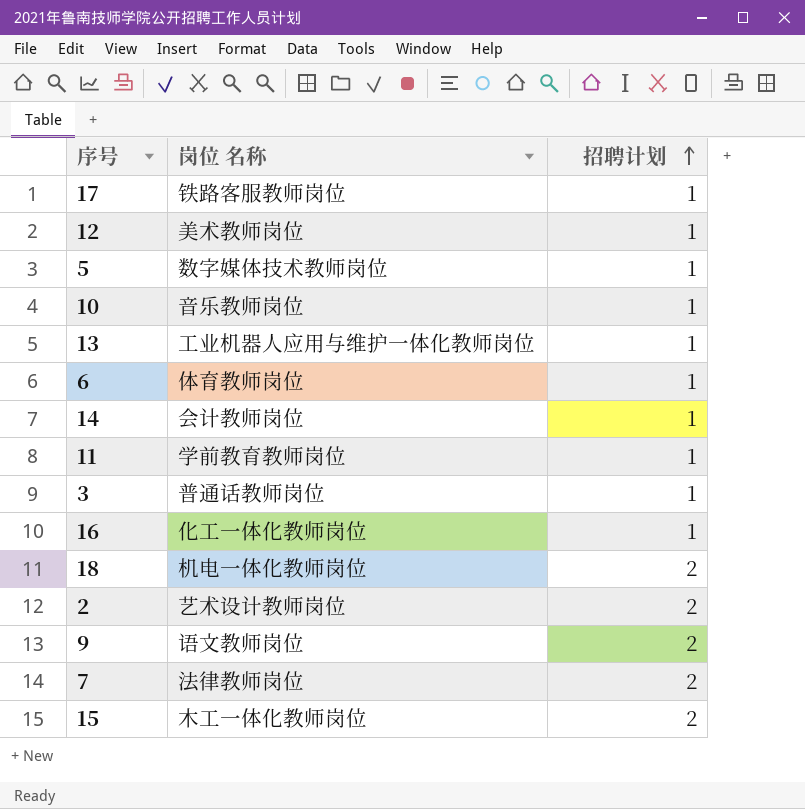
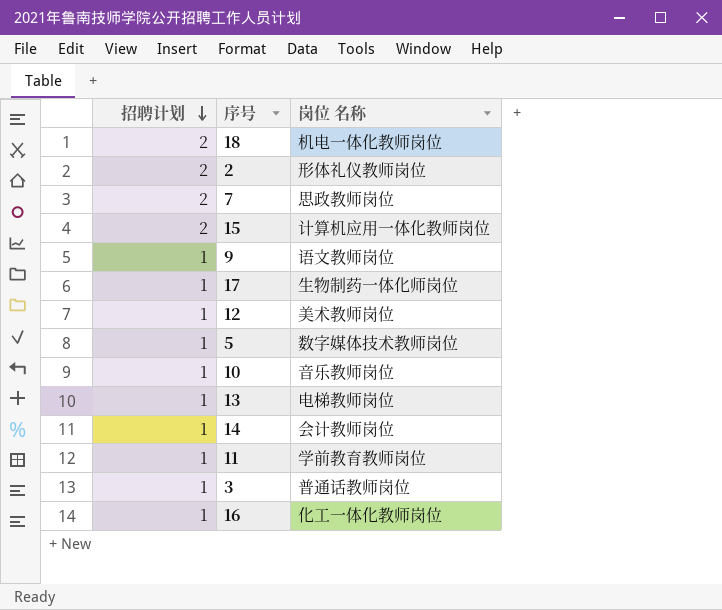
row order: 招聘计划 ascending -> 招聘计划 descending
column 招聘计划 | position: 3 -> 1
row 6: 体育教师岗位 | 1 -> none
2 | 岗位 名称: 艺术设计教师岗位 -> 形体礼仪教师岗位
7 | 岗位 名称: 法律教师岗位 -> 思政教师岗位
15 | 岗位 名称: 木工一体化教师岗位 -> 计算机应用一体化教师岗位
9 | 招聘计划: 2 -> 1
17 | 岗位 名称: 铁路客服教师岗位 -> 生物制药一体化师岗位
13 | 岗位 名称: 工业机器人应用与维护一体化教师岗位 -> 电梯教师岗位

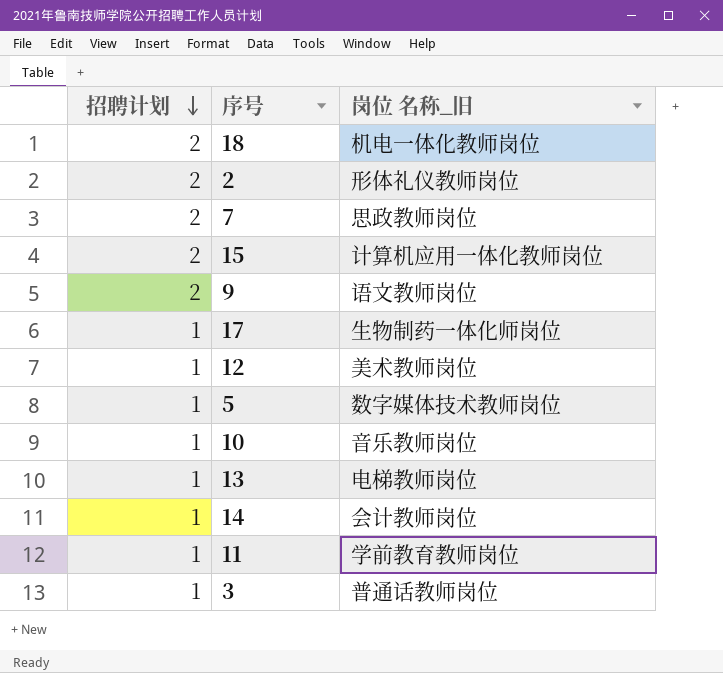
column name: 岗位 名称 -> 岗位 名称_旧
row 16: 1 | 化工一体化教师岗位 -> none
9 | 招聘计划: 1 -> 2

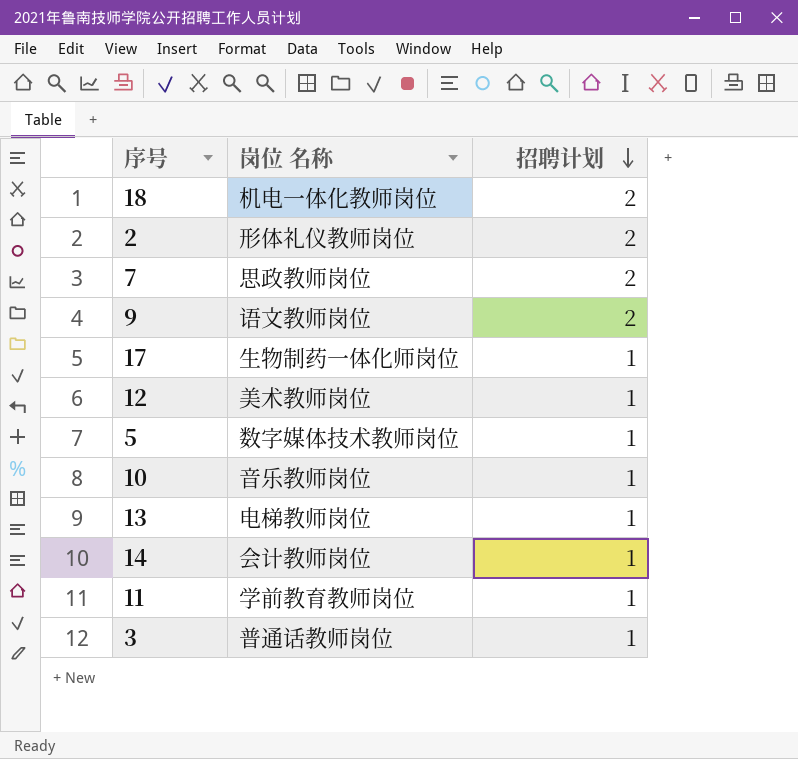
column name: 岗位 名称_旧 -> 岗位 名称
column 招聘计划 | position: 1 -> 3
row 15: 2 | 计算机应用一体化教师岗位 -> none

